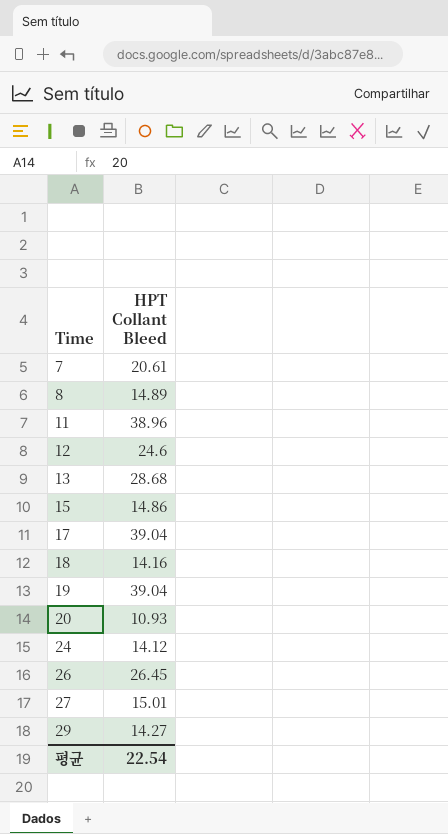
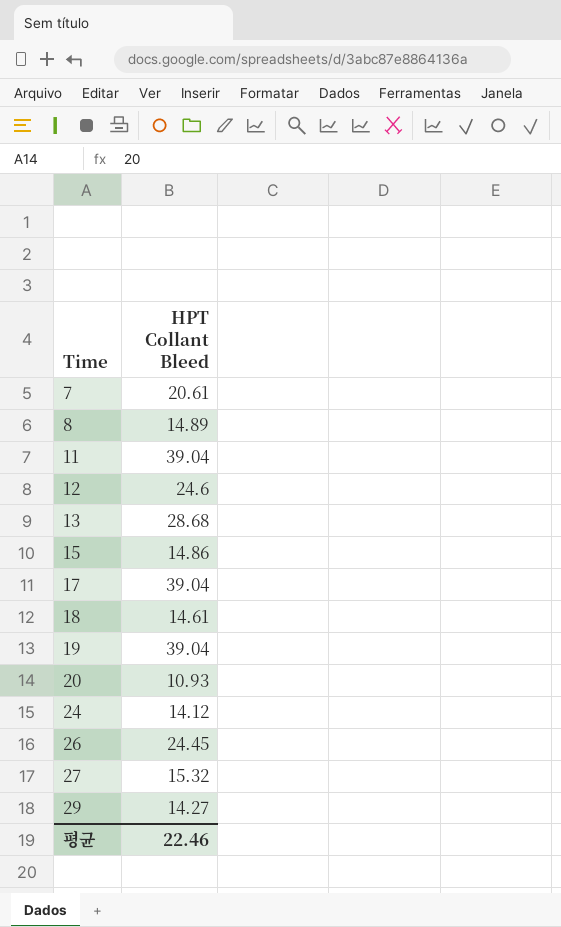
11 | HPT Collant Bleed: 38.96 -> 39.04
18 | HPT Collant Bleed: 14.16 -> 14.61
26 | HPT Collant Bleed: 26.45 -> 24.45
27 | HPT Collant Bleed: 15.01 -> 15.32
평균 | HPT Collant Bleed: 22.54 -> 22.46

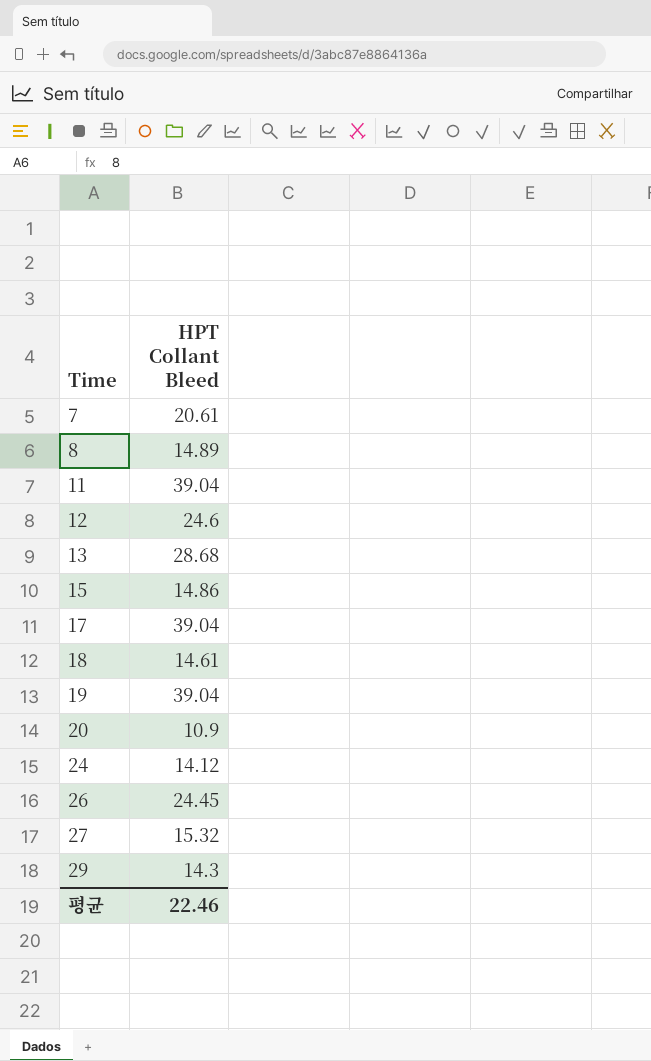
20 | HPT Collant Bleed: 10.93 -> 10.9
29 | HPT Collant Bleed: 14.27 -> 14.3

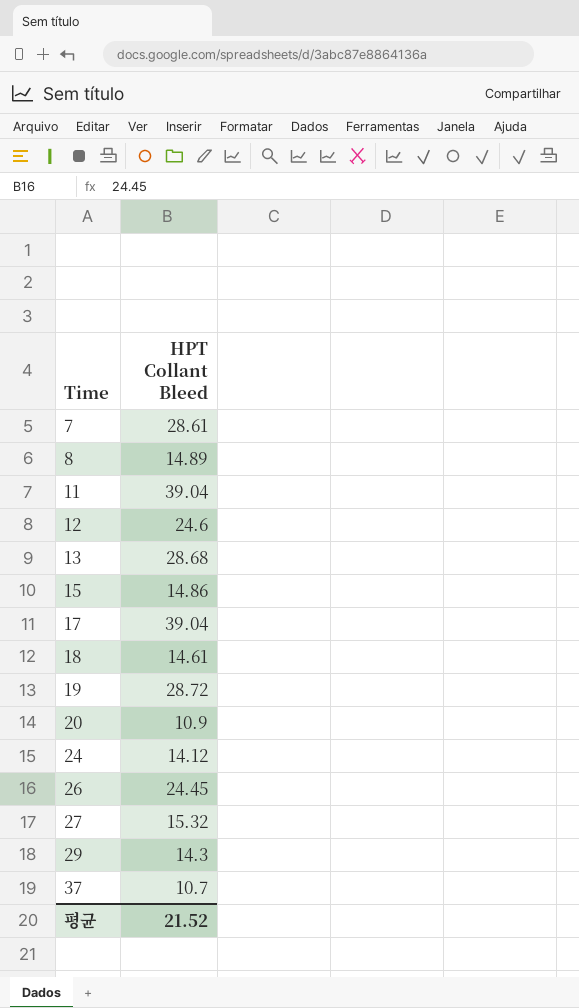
7 | HPT Collant Bleed: 20.61 -> 28.61
19 | HPT Collant Bleed: 39.04 -> 28.72
row 37: none -> 10.7
평균 | HPT Collant Bleed: 22.46 -> 21.52

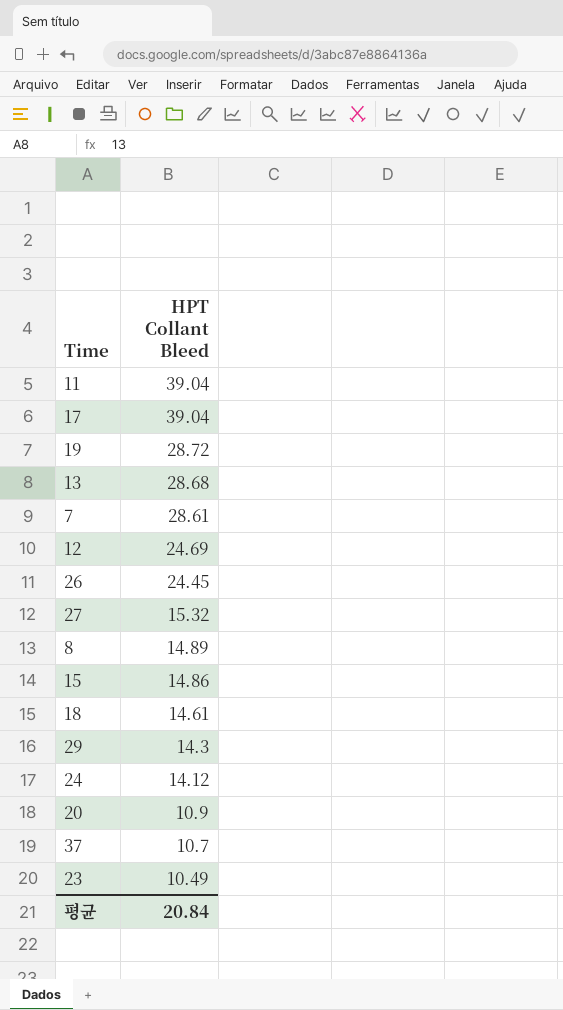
row order: Time ascending -> HPT Collant Bleed descending
12 | HPT Collant Bleed: 24.6 -> 24.69
row 23: none -> 10.49
평균 | HPT Collant Bleed: 21.52 -> 20.84

